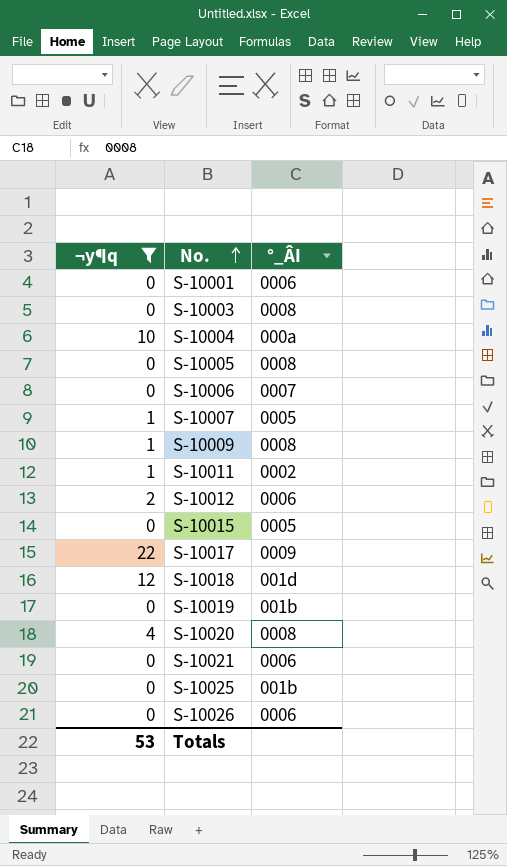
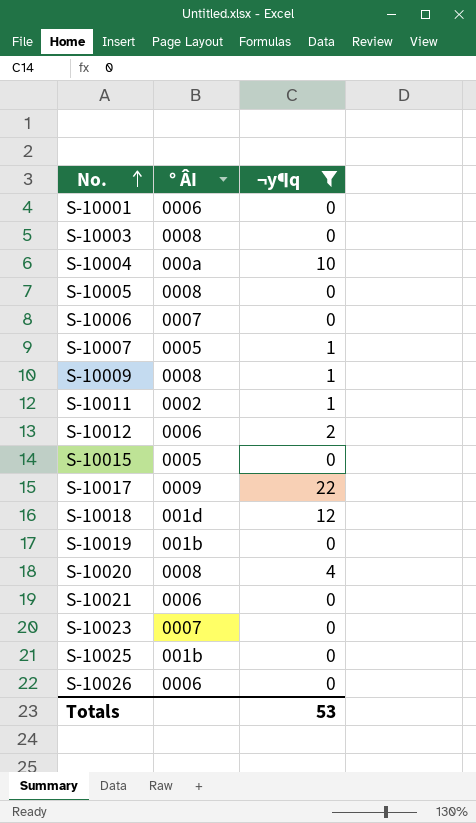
column name: °_ÂI -> ° ÂI
column ¬y¶q | position: 1 -> 3
row S-10023: none -> 0007 | 0

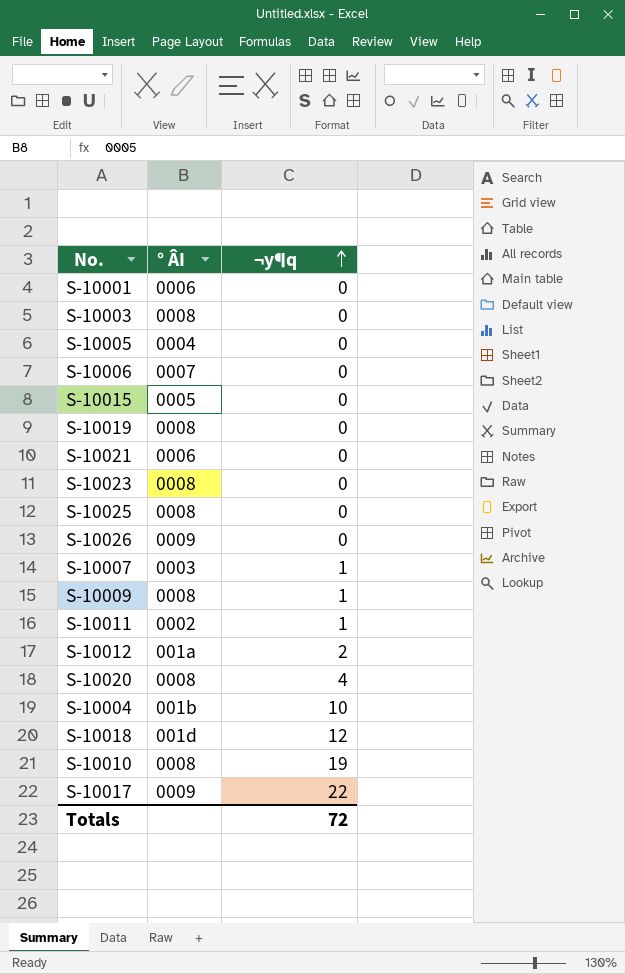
filter: ¬y¶q != 19 -> none
row order: No. ascending -> ¬y¶q ascending
S-10005 | ° ÂI: 0008 -> 0004
S-10019 | ° ÂI: 001b -> 0008
S-10023 | ° ÂI: 0007 -> 0008
S-10025 | ° ÂI: 001b -> 0008
S-10026 | ° ÂI: 0006 -> 0009
S-10007 | ° ÂI: 0005 -> 0003
S-10012 | ° ÂI: 0006 -> 001a
S-10004 | ° ÂI: 000a -> 001b
Totals | ¬y¶q: 53 -> 72

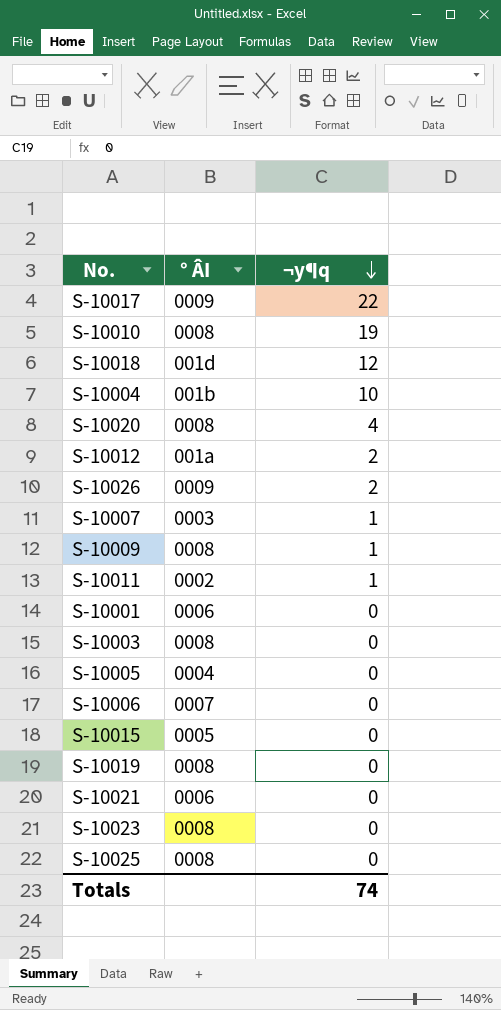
row order: ¬y¶q ascending -> ¬y¶q descending
S-10026 | ¬y¶q: 0 -> 2
Totals | ¬y¶q: 72 -> 74

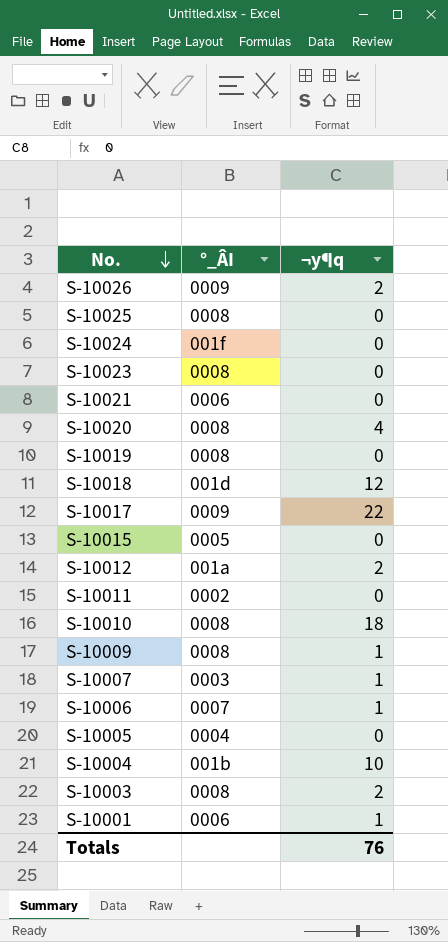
row order: ¬y¶q descending -> No. descending
column name: ° ÂI -> °_ÂI
row S-10024: none -> 001f | 0
S-10011 | ¬y¶q: 1 -> 0
S-10010 | ¬y¶q: 19 -> 18
S-10006 | ¬y¶q: 0 -> 1
S-10003 | ¬y¶q: 0 -> 2
S-10001 | ¬y¶q: 0 -> 1
Totals | ¬y¶q: 74 -> 76

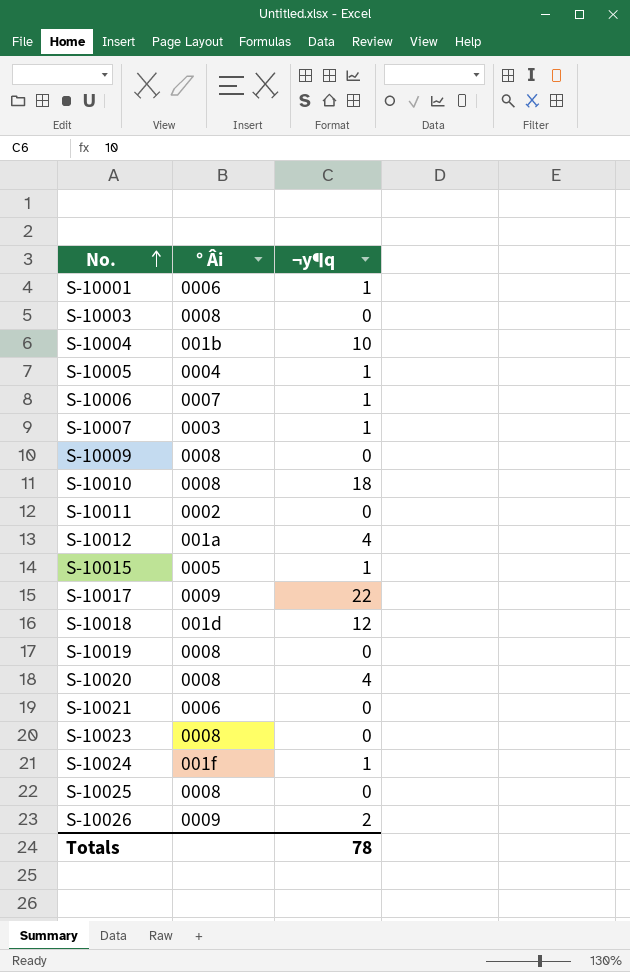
row order: No. descending -> No. ascending
column name: °_ÂI -> ° Âi
S-10003 | ¬y¶q: 2 -> 0
S-10005 | ¬y¶q: 0 -> 1
S-10009 | ¬y¶q: 1 -> 0
S-10012 | ¬y¶q: 2 -> 4
S-10015 | ¬y¶q: 0 -> 1
S-10024 | ¬y¶q: 0 -> 1
Totals | ¬y¶q: 76 -> 78

